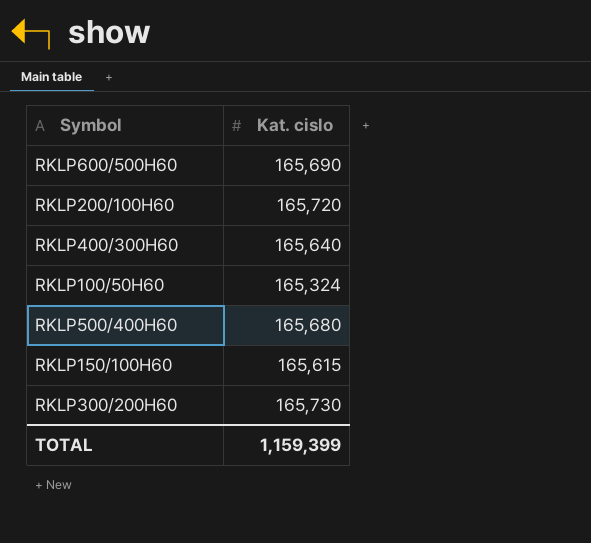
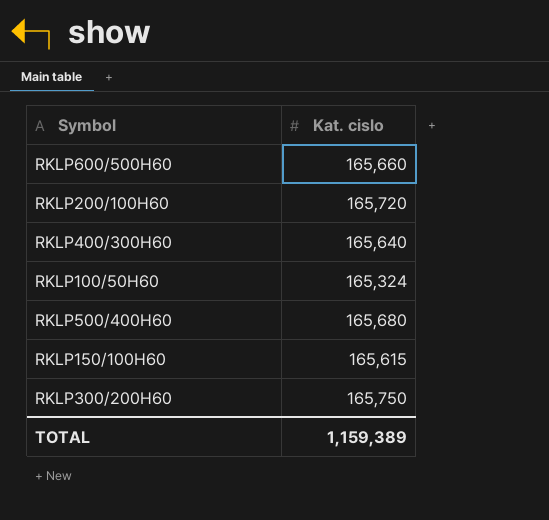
RKLP600/500H60 | Kat. cislo: 165,690 -> 165,660
RKLP300/200H60 | Kat. cislo: 165,730 -> 165,750
TOTAL | Kat. cislo: 1,159,399 -> 1,159,389

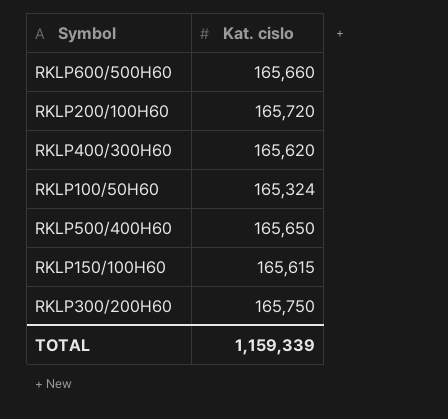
RKLP400/300H60 | Kat. cislo: 165,640 -> 165,620
RKLP500/400H60 | Kat. cislo: 165,680 -> 165,650
TOTAL | Kat. cislo: 1,159,389 -> 1,159,339

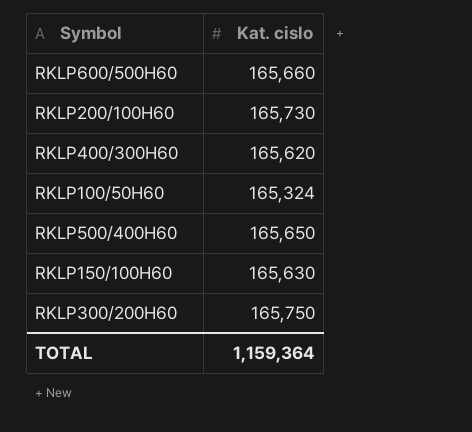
RKLP200/100H60 | Kat. cislo: 165,720 -> 165,730
RKLP150/100H60 | Kat. cislo: 165,615 -> 165,630
TOTAL | Kat. cislo: 1,159,339 -> 1,159,364

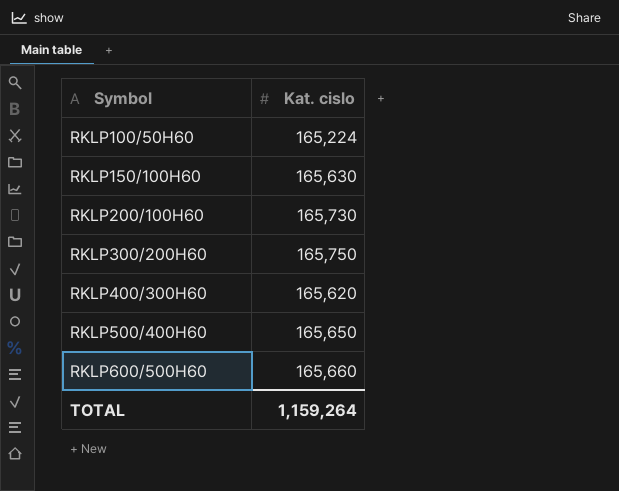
row order: none -> Symbol ascending
RKLP100/50H60 | Kat. cislo: 165,324 -> 165,224
TOTAL | Kat. cislo: 1,159,364 -> 1,159,264

